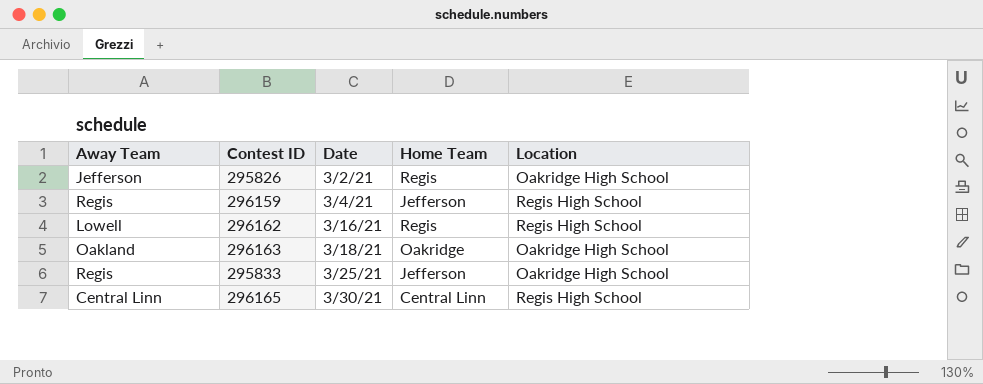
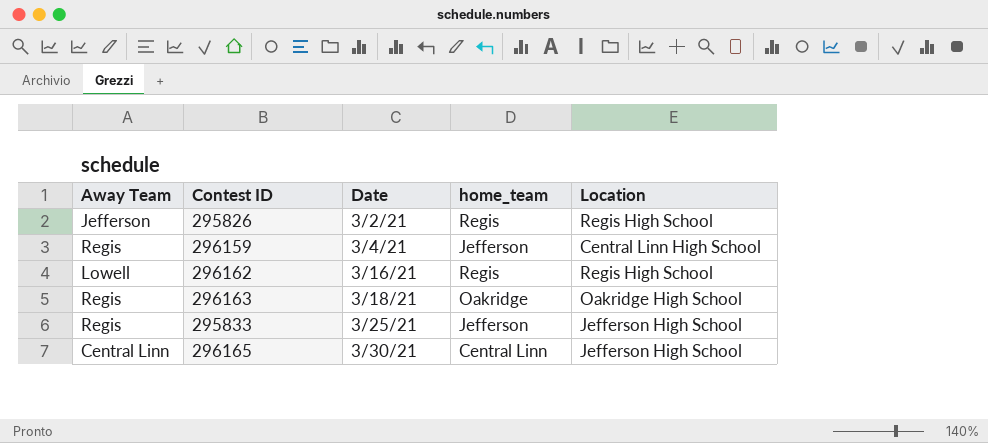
column name: Home Team -> home_team
295826 | Location: Oakridge High School -> Regis High School
296159 | Location: Regis High School -> Central Linn High School
296163 | Away Team: Oakland -> Regis
295833 | Location: Oakridge High School -> Jefferson High School
296165 | Location: Regis High School -> Jefferson High School

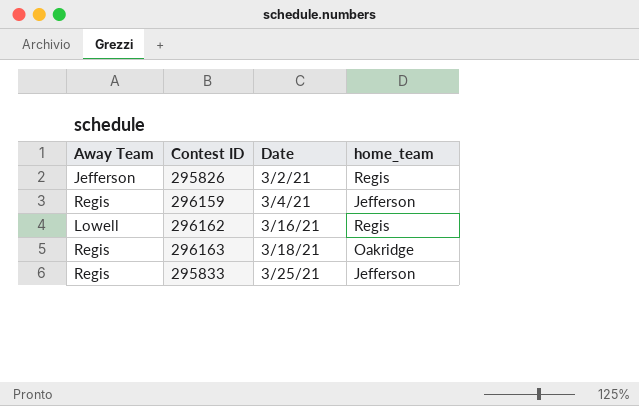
column Location | position: 5 -> none
row 296165: Central Linn | 3/30/21 | Central Linn | Jefferson High School -> none

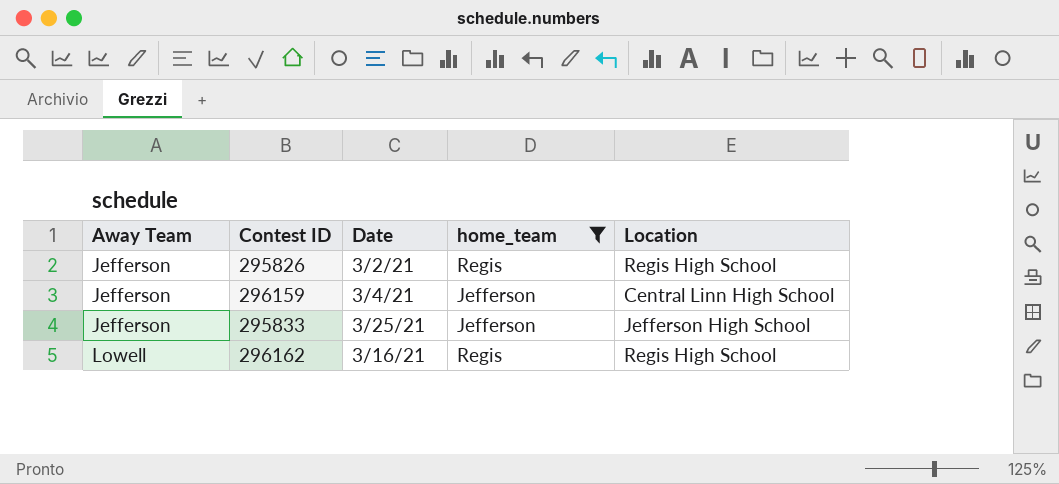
filter: none -> home_team != Oakridge
row order: Date ascending -> Away Team ascending
column Location | position: none -> 5
296159 | Away Team: Regis -> Jefferson
295833 | Away Team: Regis -> Jefferson

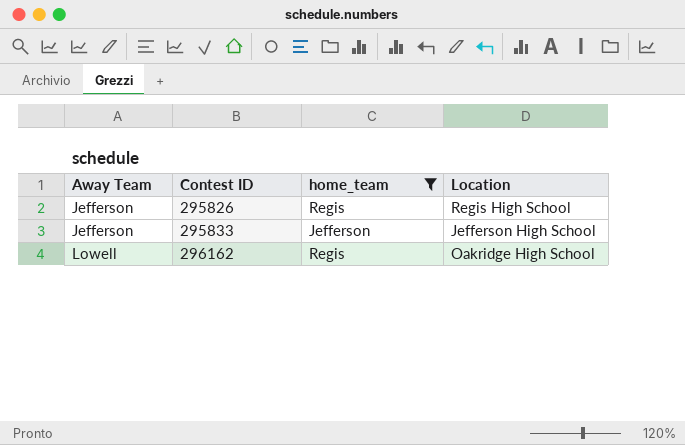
column Date | position: 3 -> none
row 296159: Jefferson | 3/4/21 | Jefferson | Central Linn High School -> none
296162 | Location: Regis High School -> Oakridge High School

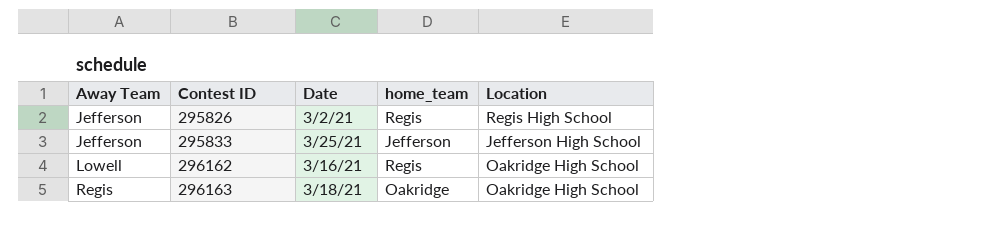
filter: home_team != Oakridge -> none
column Date | position: none -> 3

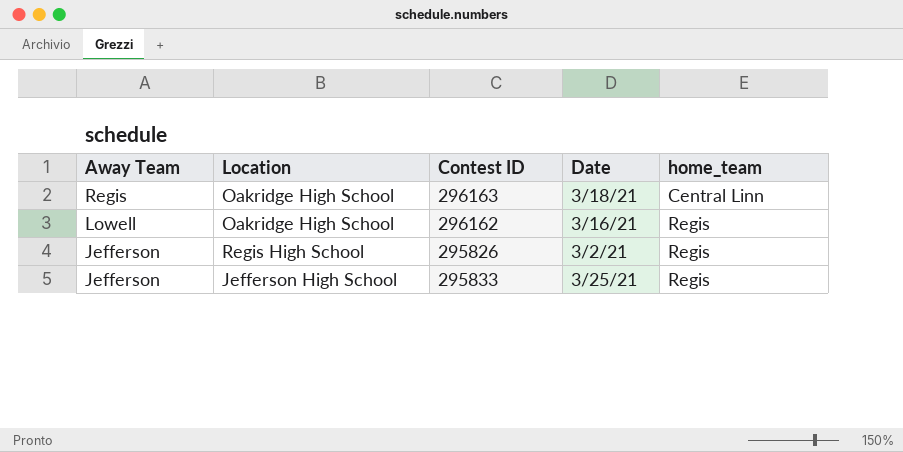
row order: Away Team ascending -> Away Team descending
column Location | position: 5 -> 2
296163 | home_team: Oakridge -> Central Linn
295833 | home_team: Jefferson -> Regis

